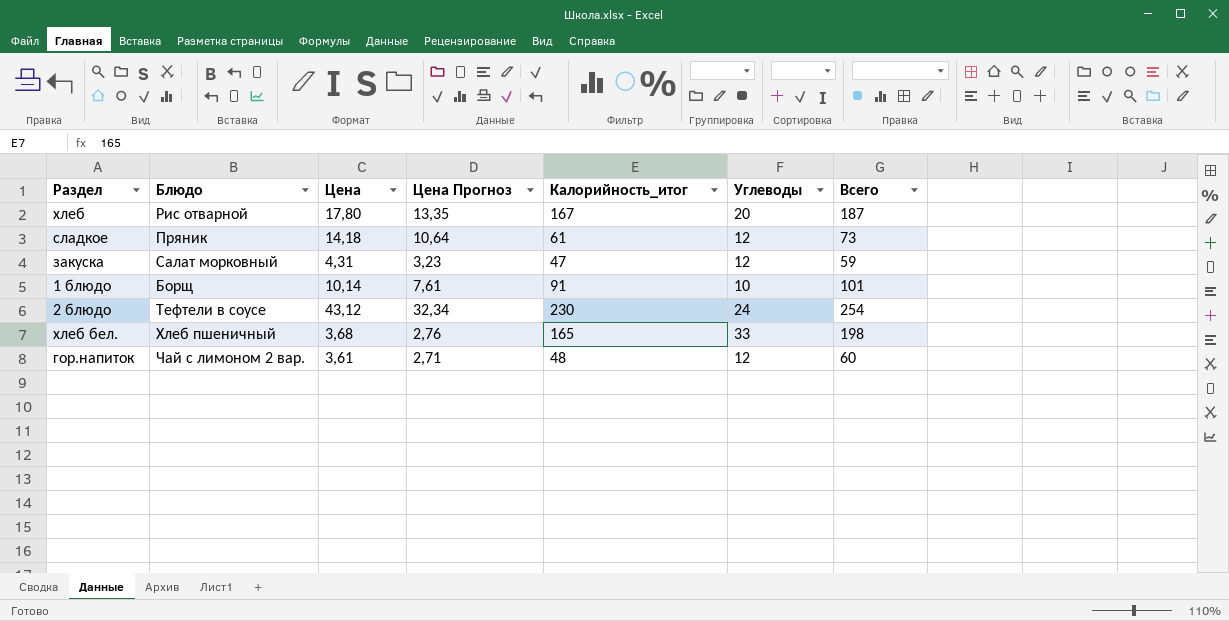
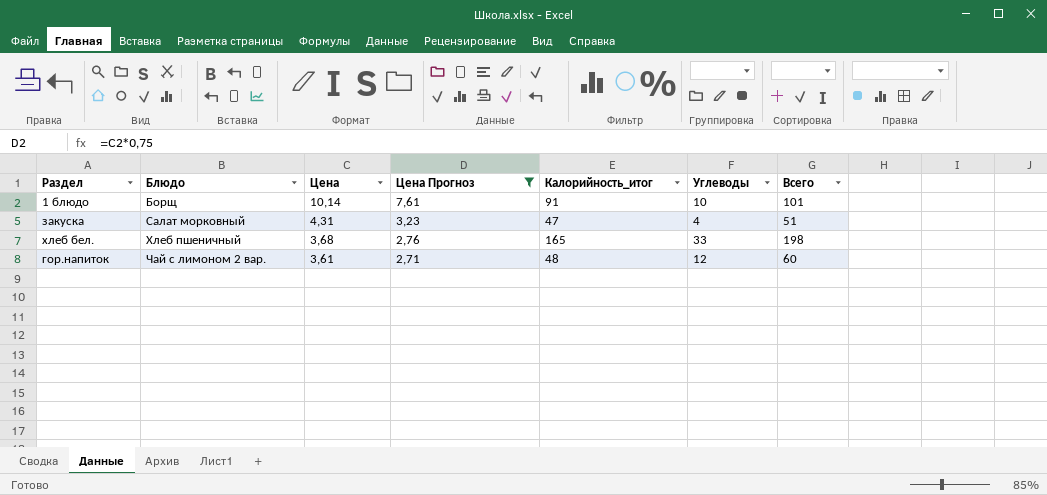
filter: none -> Цена Прогноз <= 7,61
row order: none -> Блюдо ascending
закуска | Углеводы: 12 -> 4
закуска | Всего: 59 -> 51

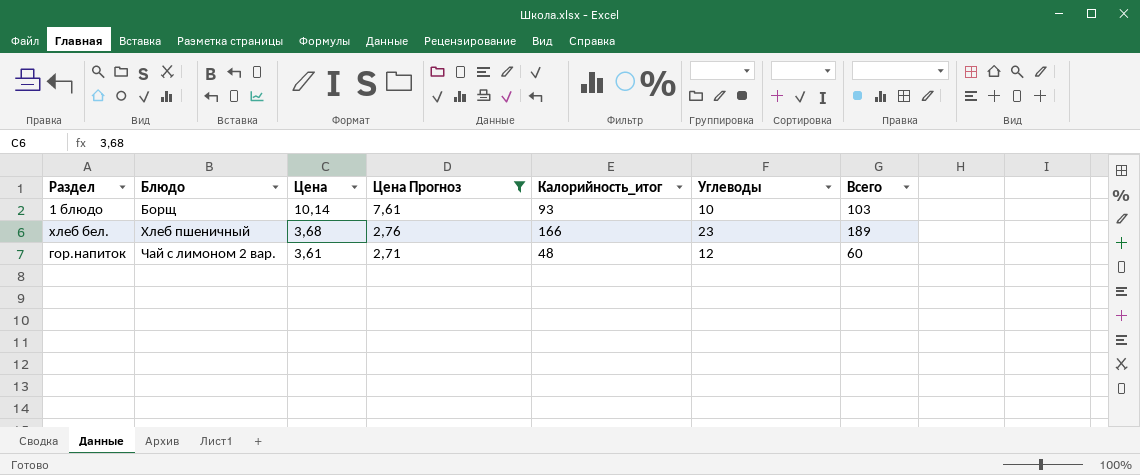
row закуска: Салат морковный | 4,31 | 3,23 | 47 | 4 | 51 -> none
1 блюдо | Калорийность_итог: 91 -> 93
1 блюдо | Всего: 101 -> 103
хлеб бел. | Калорийность_итог: 165 -> 166
хлеб бел. | Углеводы: 33 -> 23
хлеб бел. | Всего: 198 -> 189

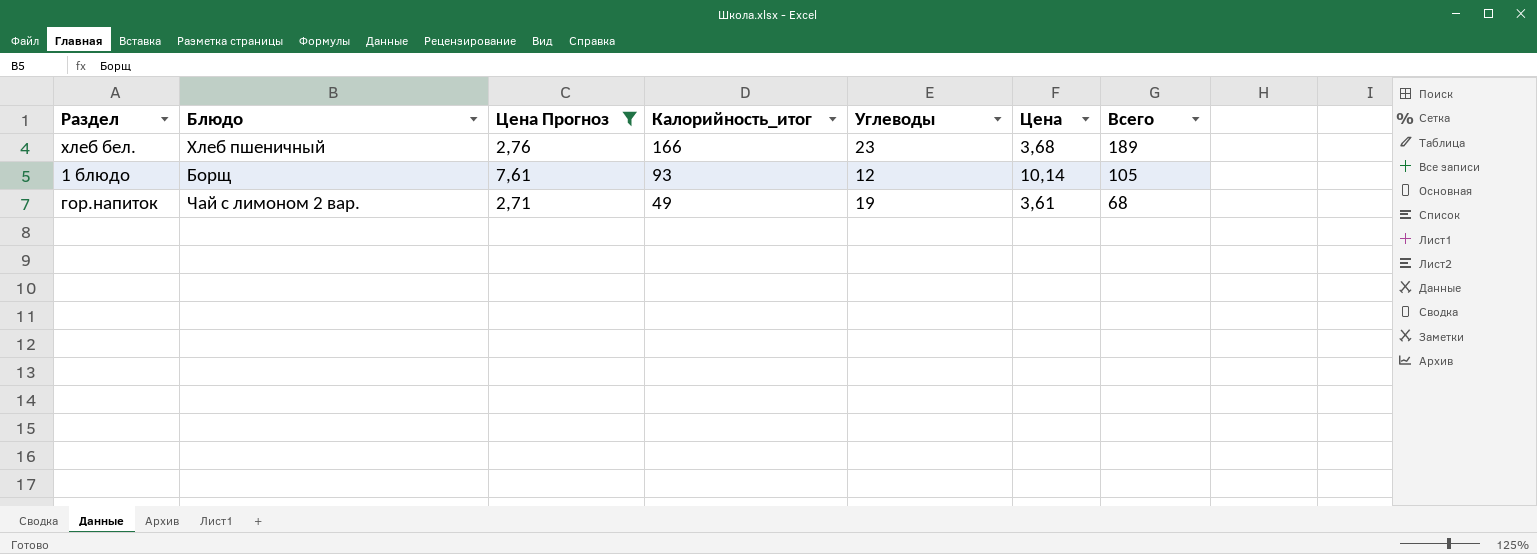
row order: Блюдо ascending -> Калорийность_итог descending
column Цена | position: 3 -> 6
1 блюдо | Углеводы: 10 -> 12
1 блюдо | Всего: 103 -> 105
гор.напиток | Калорийность_итог: 48 -> 49
гор.напиток | Углеводы: 12 -> 19
гор.напиток | Всего: 60 -> 68

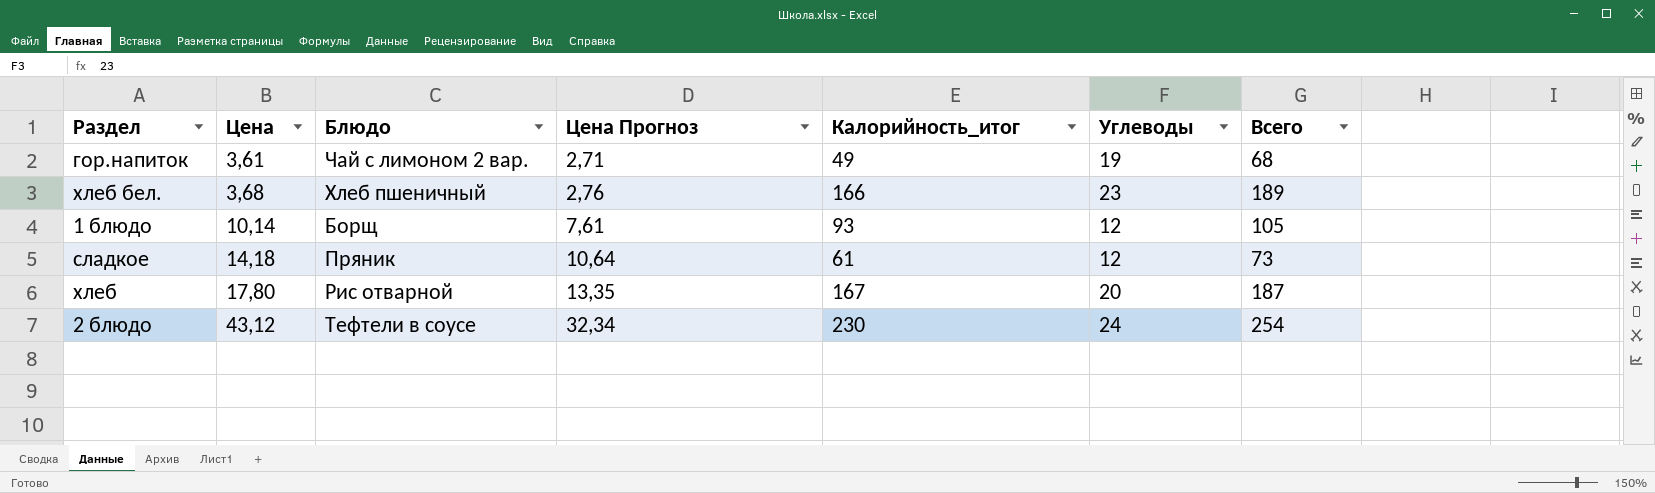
filter: Цена Прогноз <= 7,61 -> none
row order: Калорийность_итог descending -> Цена ascending
column Цена | position: 6 -> 2

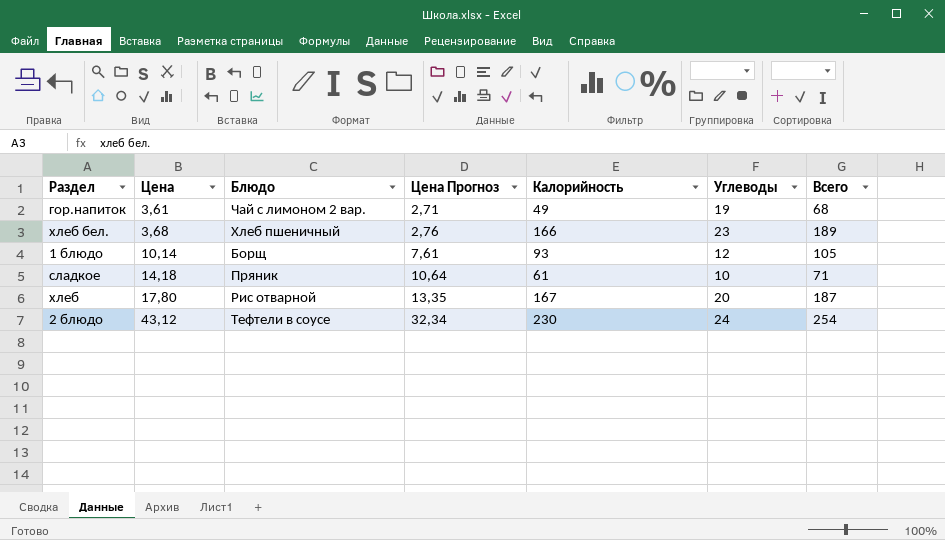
column name: Калорийность_итог -> Калорийность
сладкое | Углеводы: 12 -> 10
сладкое | Всего: 73 -> 71

